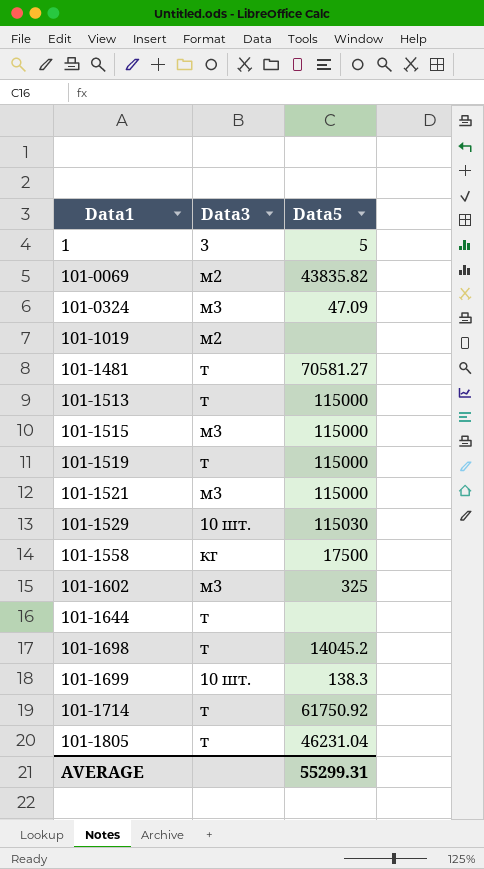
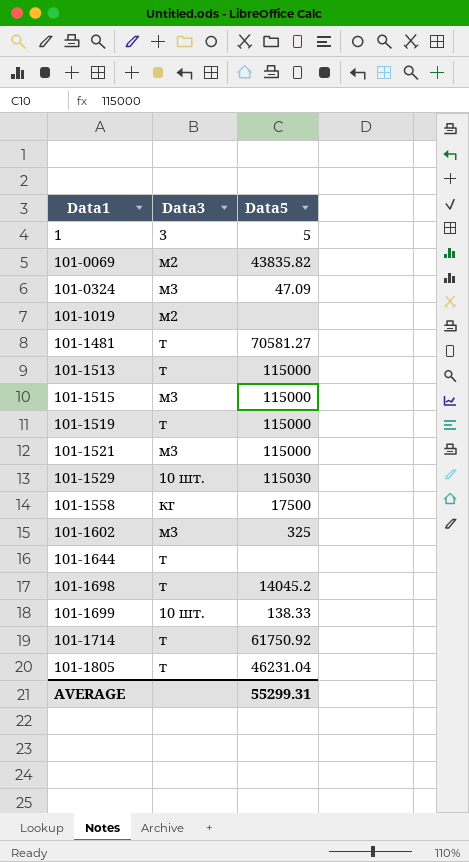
101-1699 | Data5: 138.3 -> 138.33

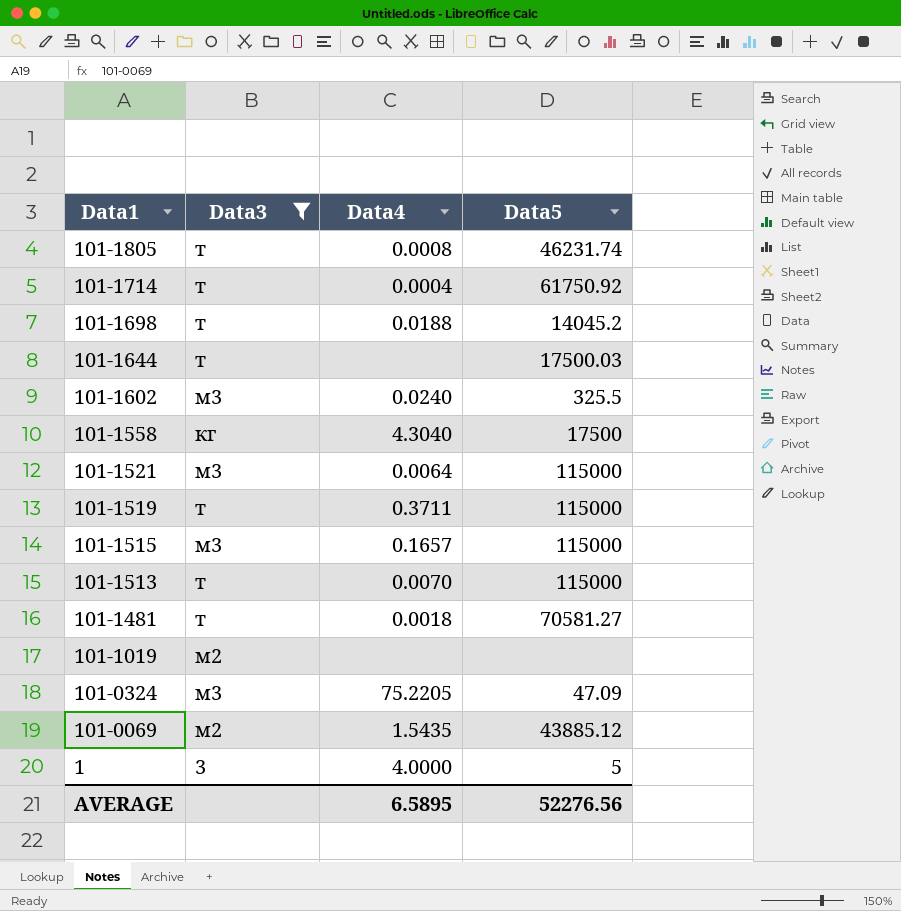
filter: none -> Data3 != 10 шт.
row order: Data1 ascending -> Data1 descending
column Data4 | position: none -> 3
101-1805 | Data5: 46231.04 -> 46231.74
101-1644 | Data5: none -> 17500.03
101-1602 | Data5: 325 -> 325.5
101-0069 | Data5: 43835.82 -> 43885.12
AVERAGE | Data5: 55299.31 -> 52276.56

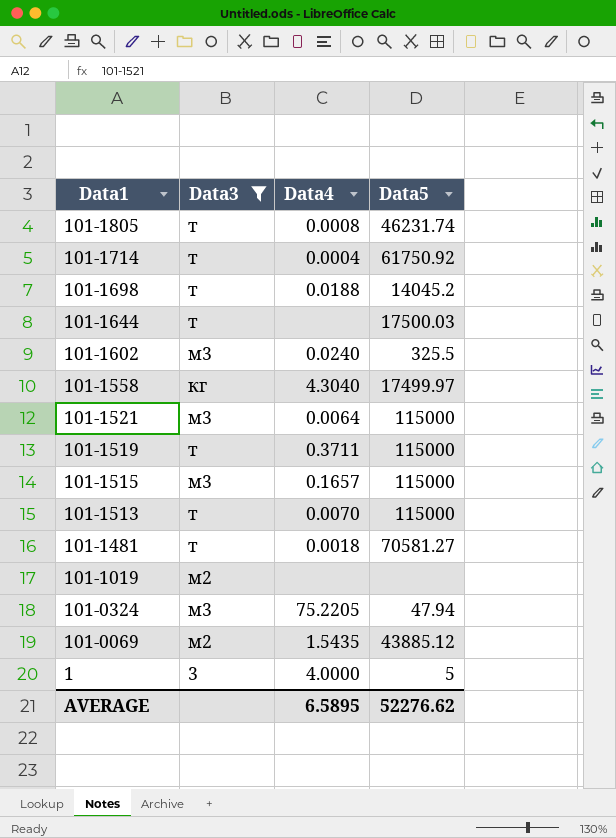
101-1558 | Data5: 17500 -> 17499.97
101-0324 | Data5: 47.09 -> 47.94
AVERAGE | Data5: 52276.56 -> 52276.62

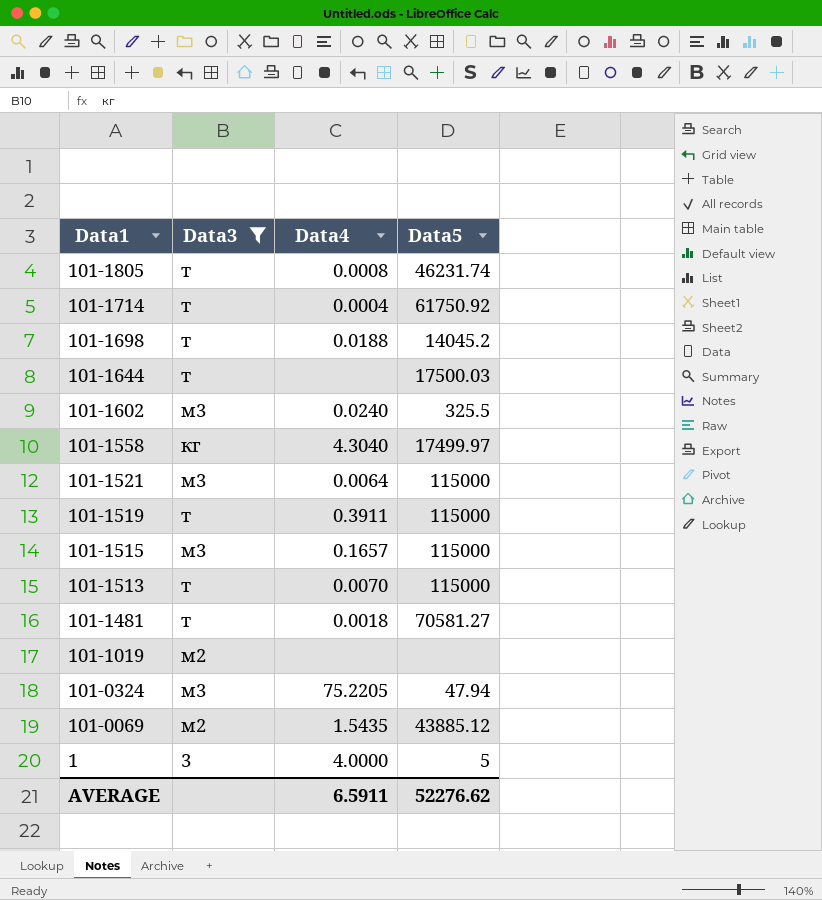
101-1519 | Data4: 0.3711 -> 0.3911
AVERAGE | Data4: 6.5895 -> 6.5911

